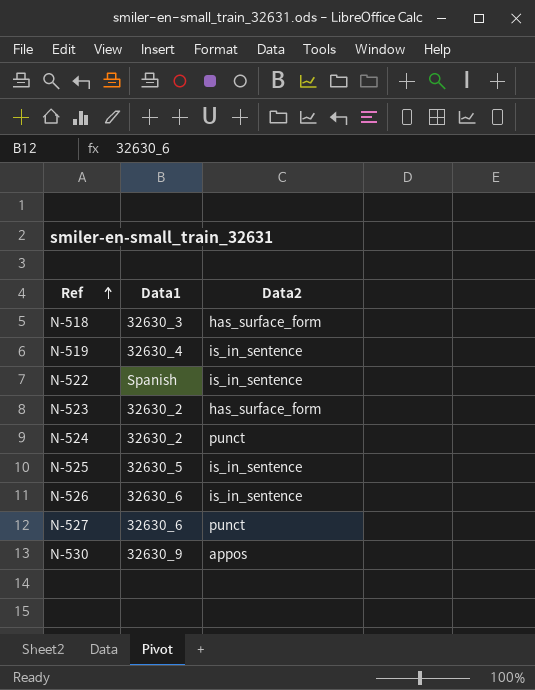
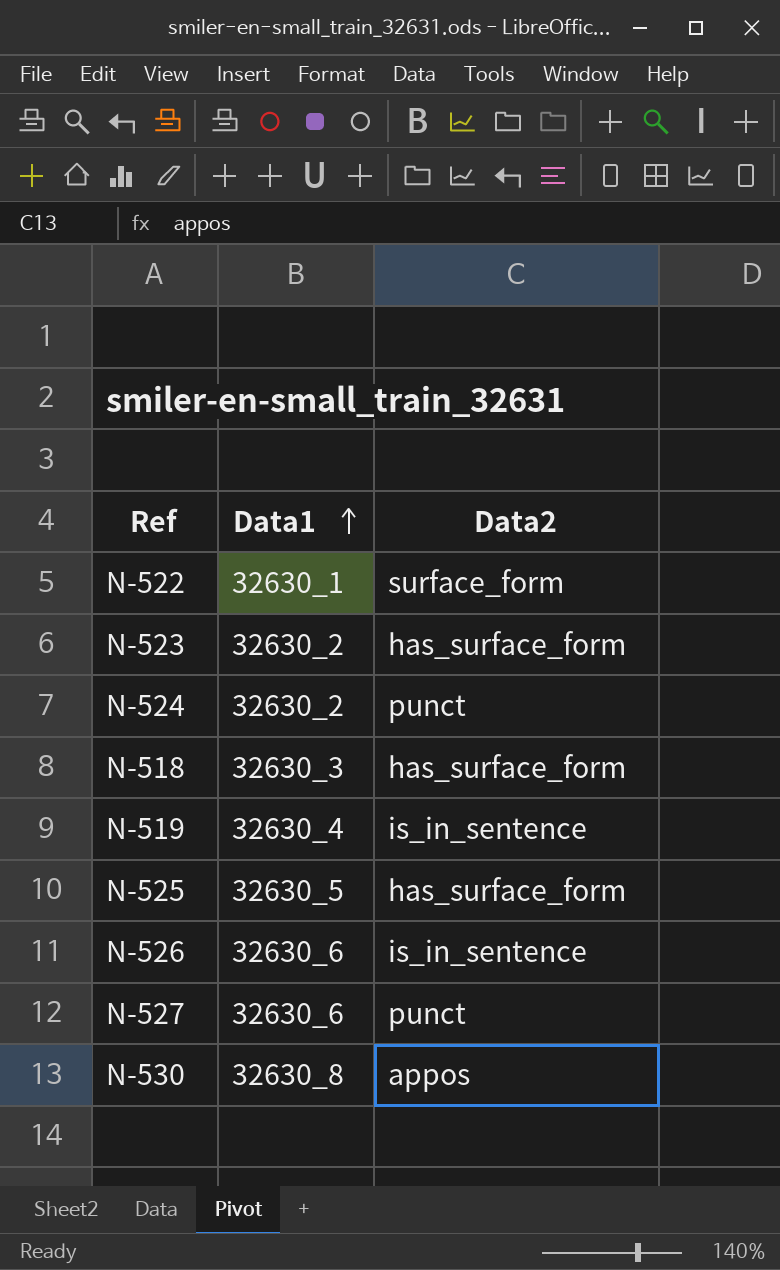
row order: Ref ascending -> Data1 ascending
N-522 | Data1: Spanish -> 32630_1
N-522 | Data2: is_in_sentence -> surface_form
N-525 | Data2: is_in_sentence -> has_surface_form
N-530 | Data1: 32630_9 -> 32630_8

